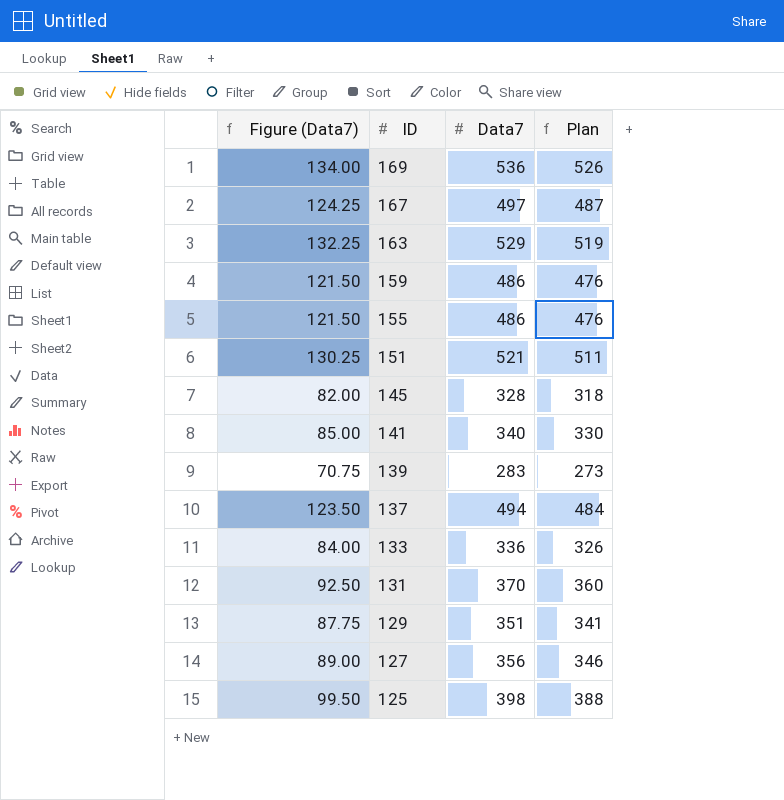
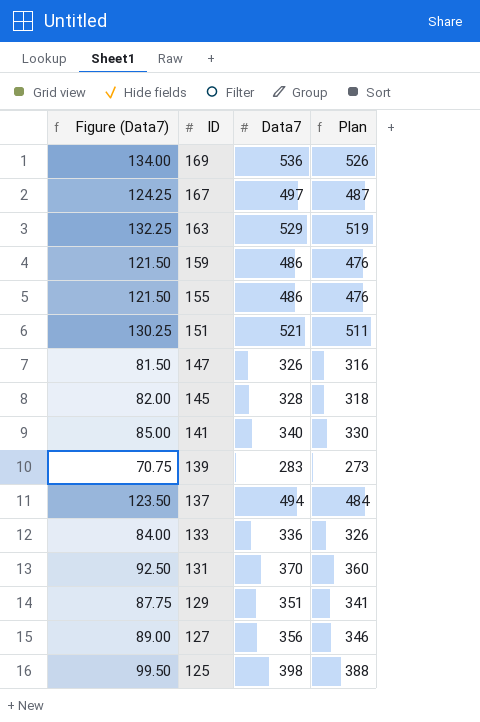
row 147: none -> 81.50 | 326 | 316

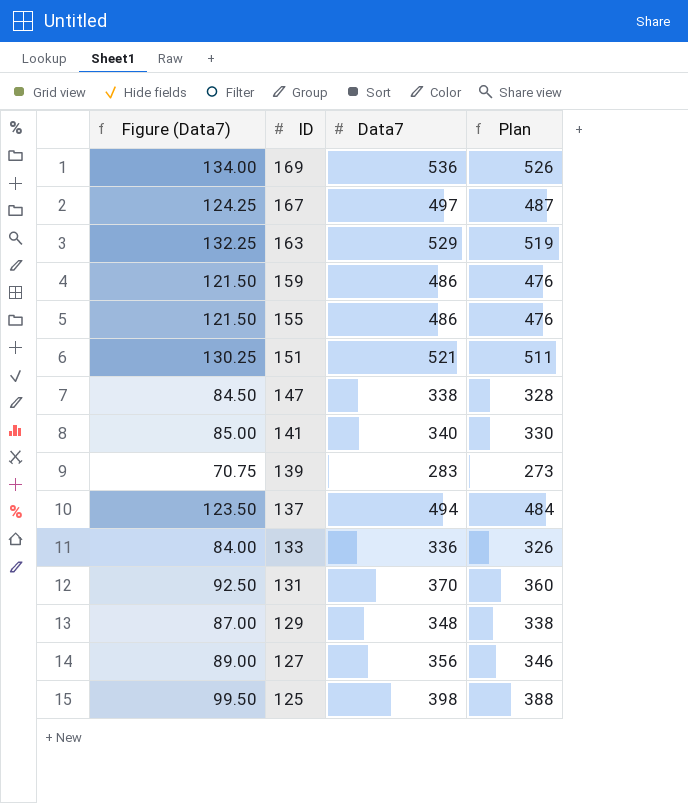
row 145: 82.00 | 328 | 318 -> none
147 | Figure (Data7): 81.50 -> 84.50
147 | Data7: 326 -> 338
147 | Plan: 316 -> 328
129 | Figure (Data7): 87.75 -> 87.00
129 | Data7: 351 -> 348
129 | Plan: 341 -> 338

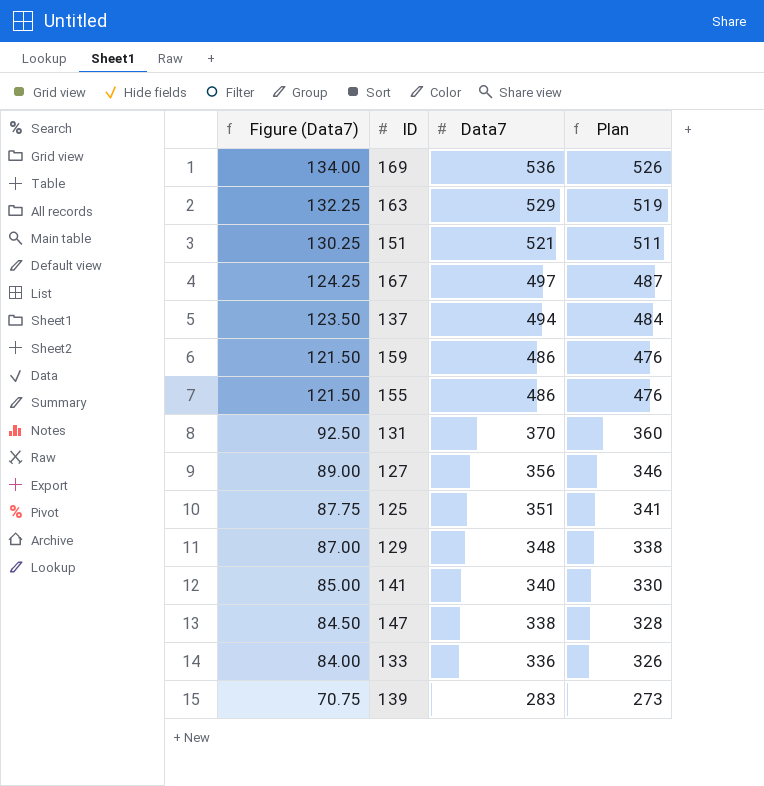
row order: ID descending -> Figure (Data7) descending
125 | Figure (Data7): 99.50 -> 87.75
125 | Data7: 398 -> 351
125 | Plan: 388 -> 341

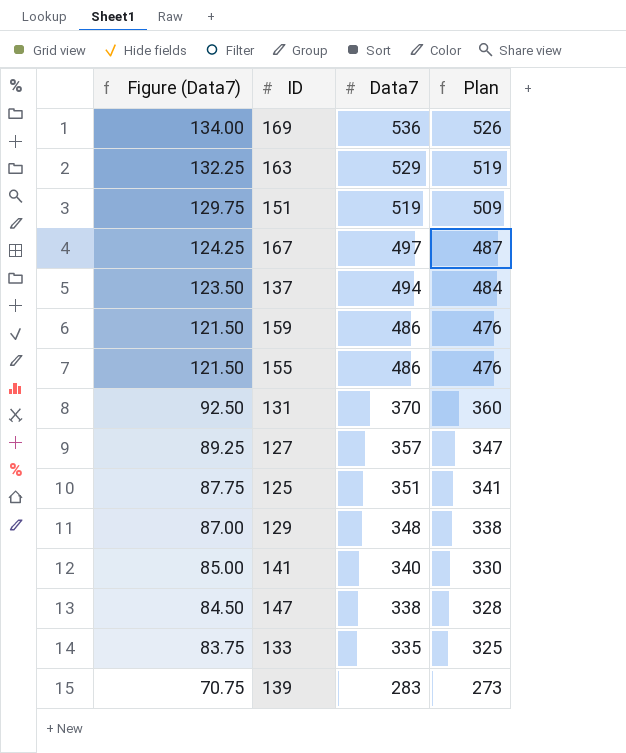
151 | Figure (Data7): 130.25 -> 129.75
151 | Data7: 521 -> 519
151 | Plan: 511 -> 509
127 | Figure (Data7): 89.00 -> 89.25
127 | Data7: 356 -> 357
127 | Plan: 346 -> 347
133 | Figure (Data7): 84.00 -> 83.75
133 | Data7: 336 -> 335
133 | Plan: 326 -> 325

